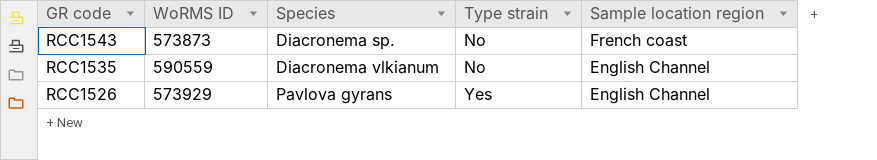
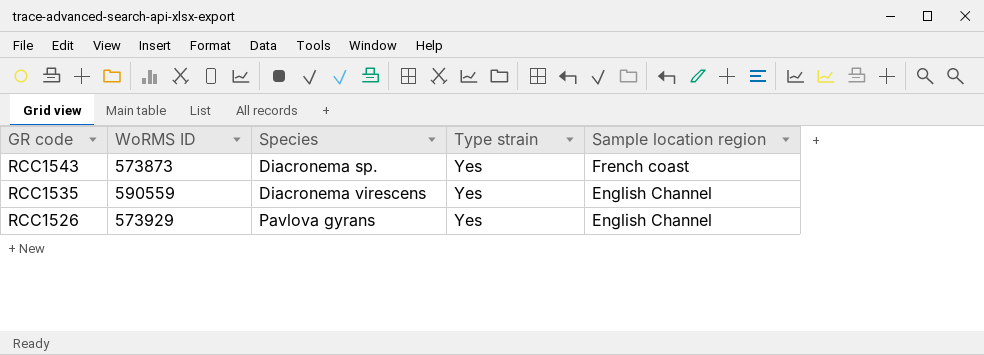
RCC1543 | Type strain: No -> Yes
RCC1535 | Species: Diacronema vlkianum -> Diacronema virescens
RCC1535 | Type strain: No -> Yes

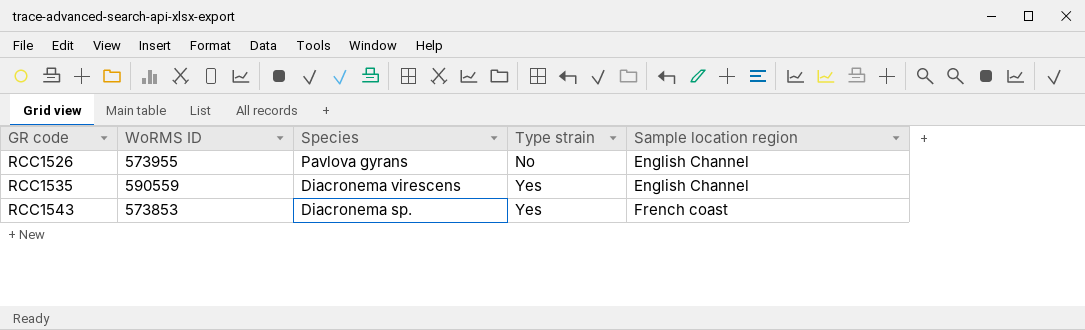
row order: GR code descending -> GR code ascending
RCC1526 | WoRMS ID: 573929 -> 573955
RCC1526 | Type strain: Yes -> No
RCC1543 | WoRMS ID: 573873 -> 573853

